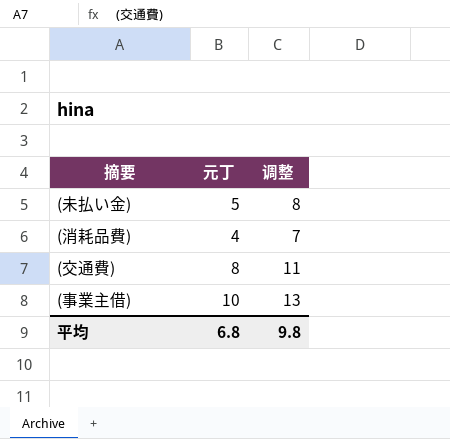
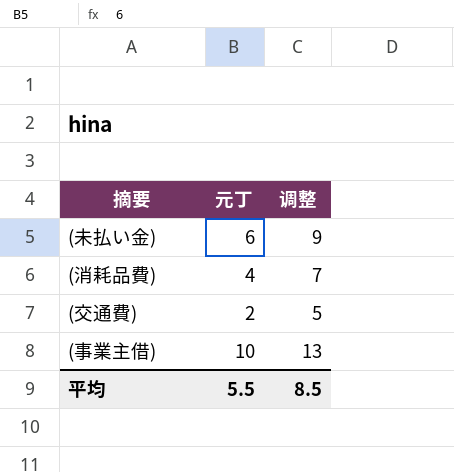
(未払い金) | 元丁: 5 -> 6
(未払い金) | 调整: 8 -> 9
(交通費) | 元丁: 8 -> 2
(交通費) | 调整: 11 -> 5
平均 | 元丁: 6.8 -> 5.5
平均 | 调整: 9.8 -> 8.5

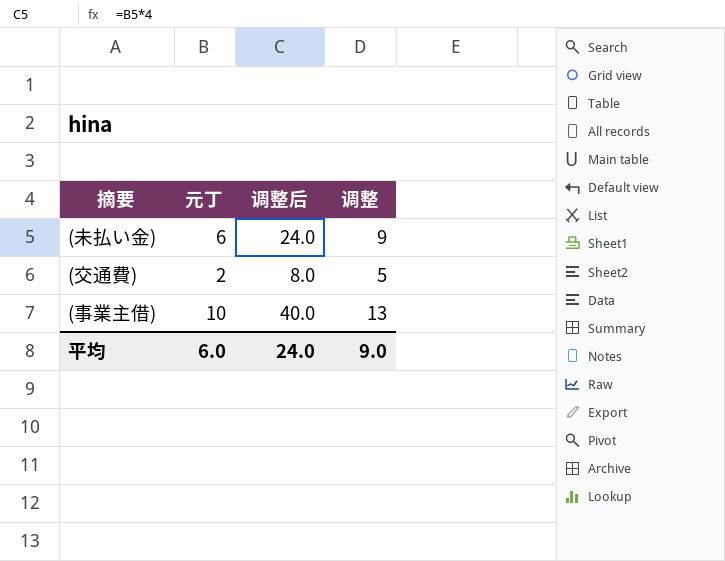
column 调整后 | formula: none -> [元丁] * 4
row (消耗品費): 4 | 7 -> none
平均 | 元丁: 5.5 -> 6.0
平均 | 调整: 8.5 -> 9.0

